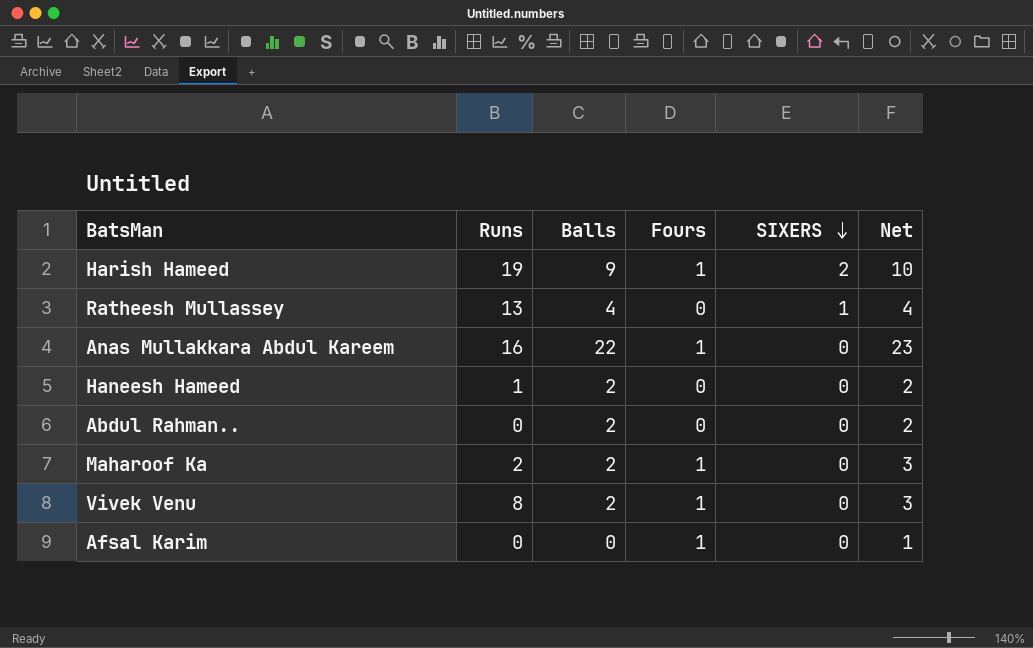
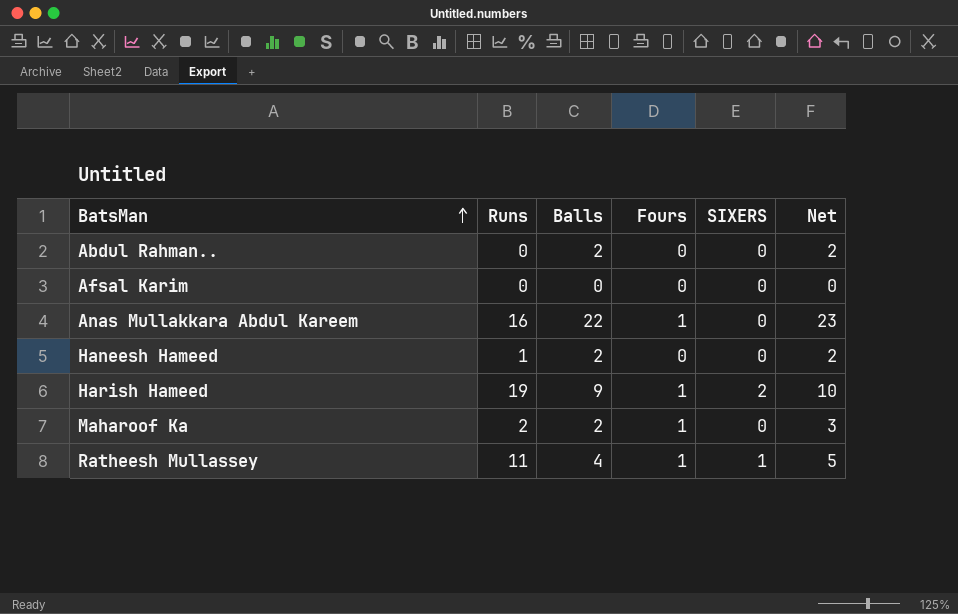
row order: SIXERS descending -> BatsMan ascending
row Vivek Venu: 8 | 2 | 1 | 0 | 3 -> none
Afsal Karim | Fours: 1 -> 0
Afsal Karim | Net: 1 -> 0
Ratheesh Mullassey | Runs: 13 -> 11
Ratheesh Mullassey | Fours: 0 -> 1
Ratheesh Mullassey | Net: 4 -> 5

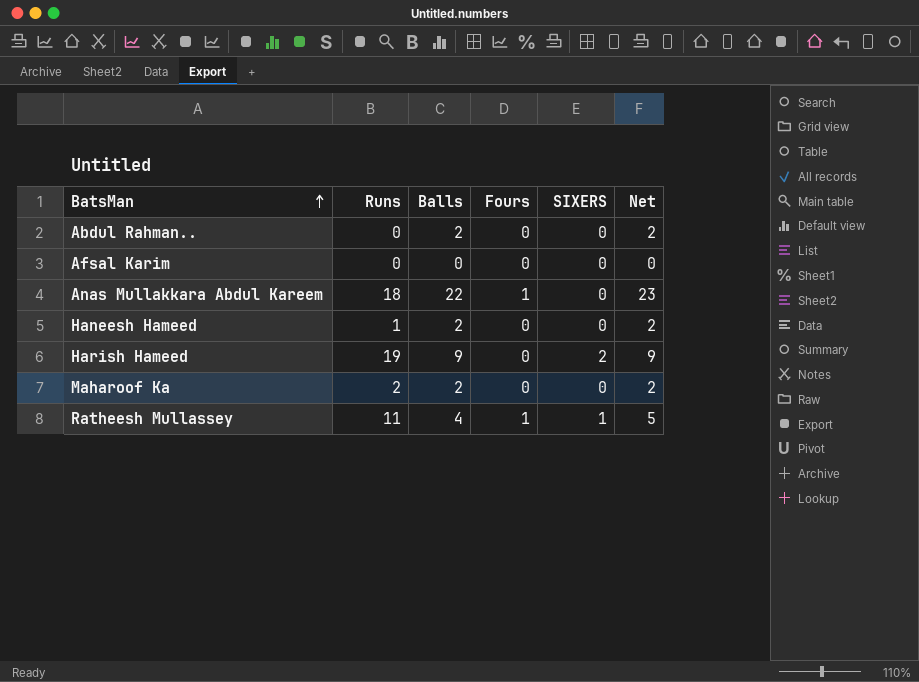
Anas Mullakkara Abdul Kareem | Runs: 16 -> 18
Harish Hameed | Fours: 1 -> 0
Harish Hameed | Net: 10 -> 9
Maharoof Ka | Fours: 1 -> 0
Maharoof Ka | Net: 3 -> 2

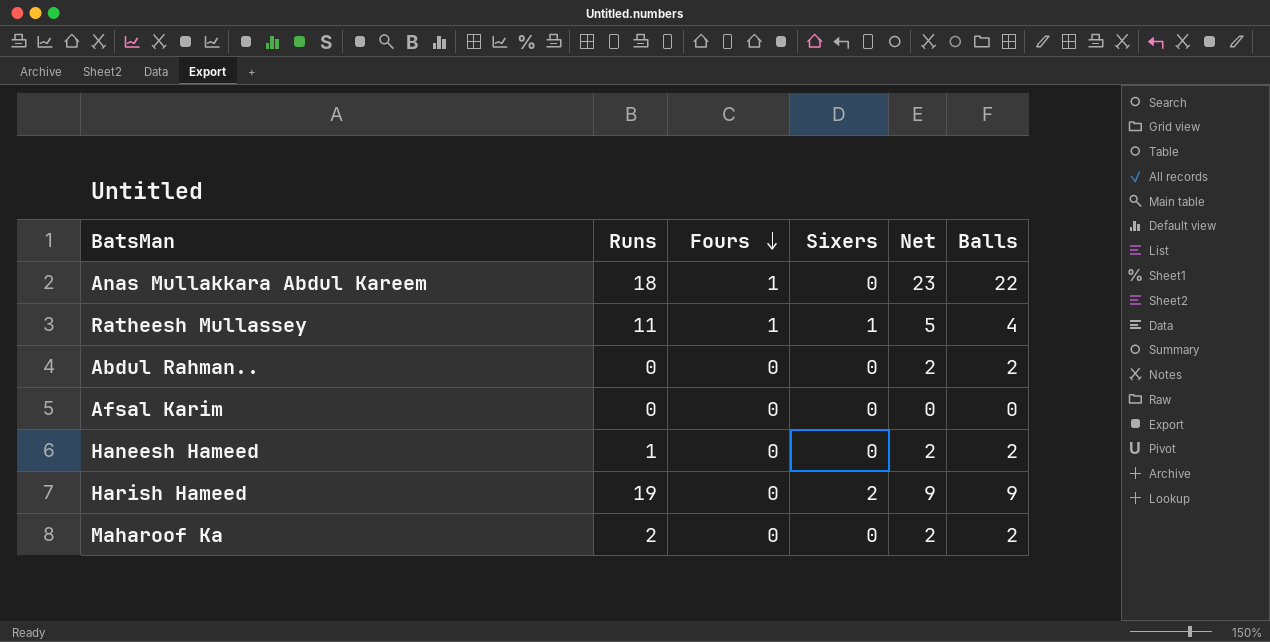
row order: BatsMan ascending -> Fours descending
column name: SIXERS -> Sixers
column Balls | position: 3 -> 6

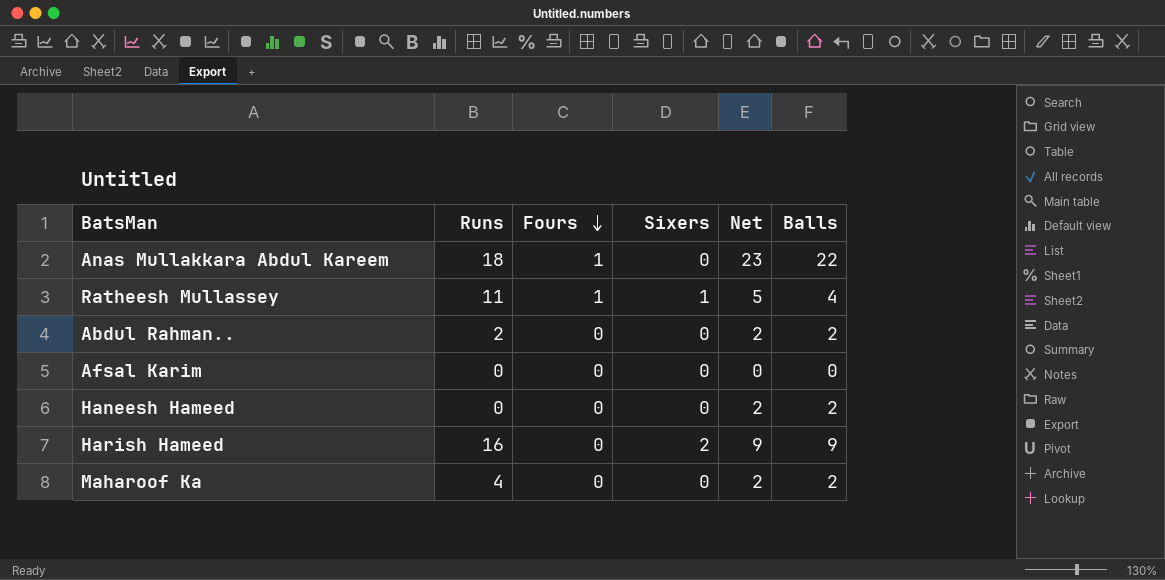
Abdul Rahman.. | Runs: 0 -> 2
Haneesh Hameed | Runs: 1 -> 0
Harish Hameed | Runs: 19 -> 16
Maharoof Ka | Runs: 2 -> 4

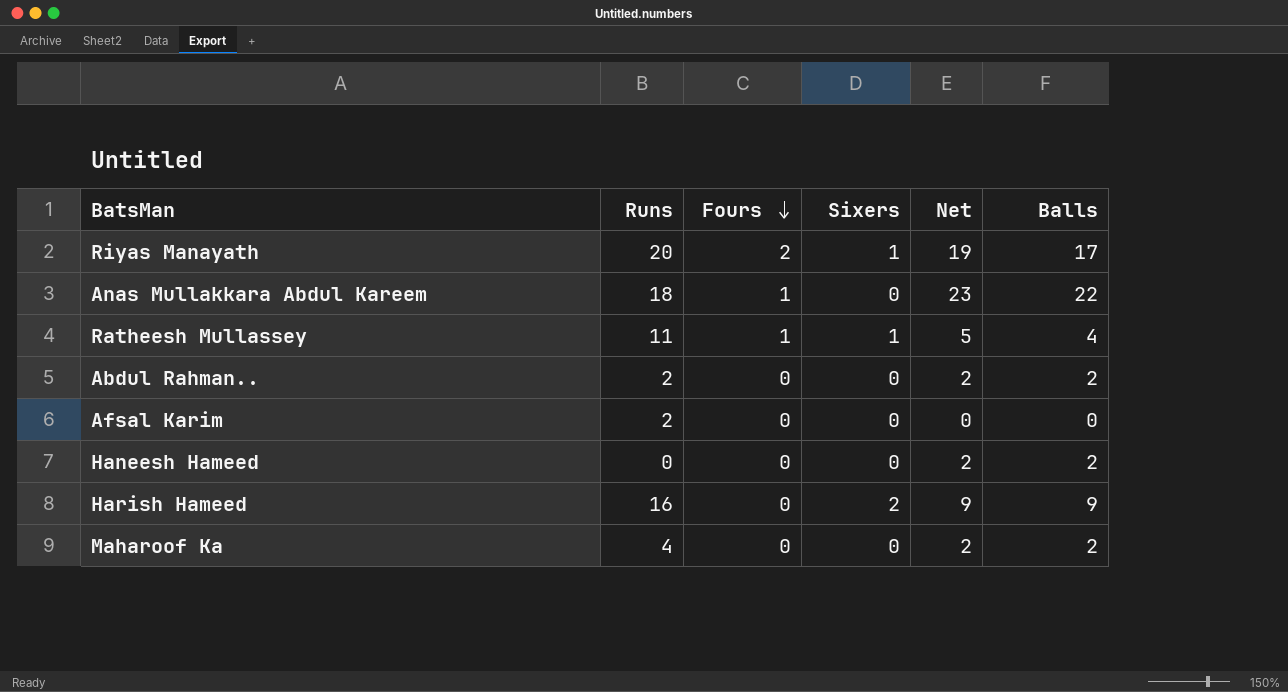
row Riyas Manayath: none -> 20 | 2 | 1 | 19 | 17
Afsal Karim | Runs: 0 -> 2

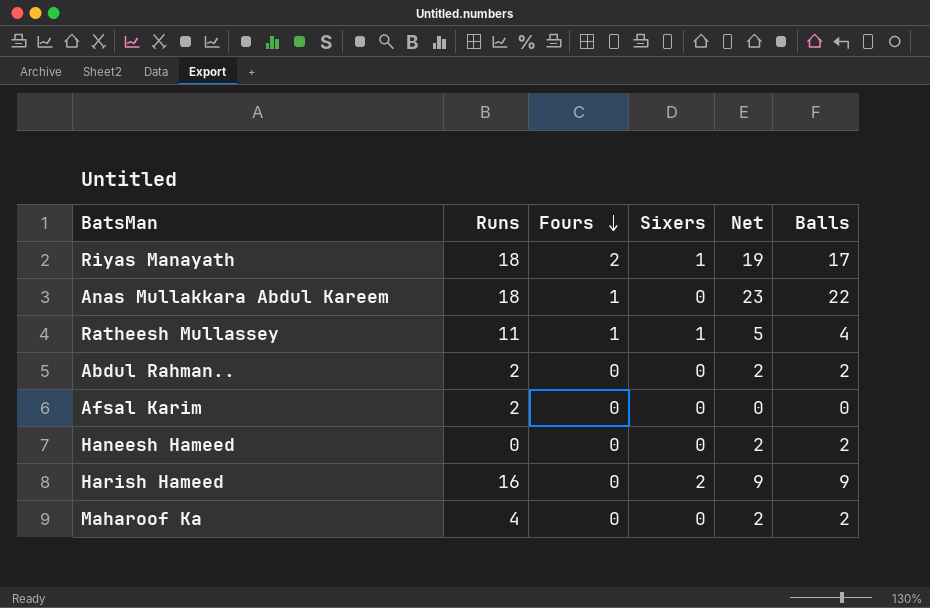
Riyas Manayath | Runs: 20 -> 18

